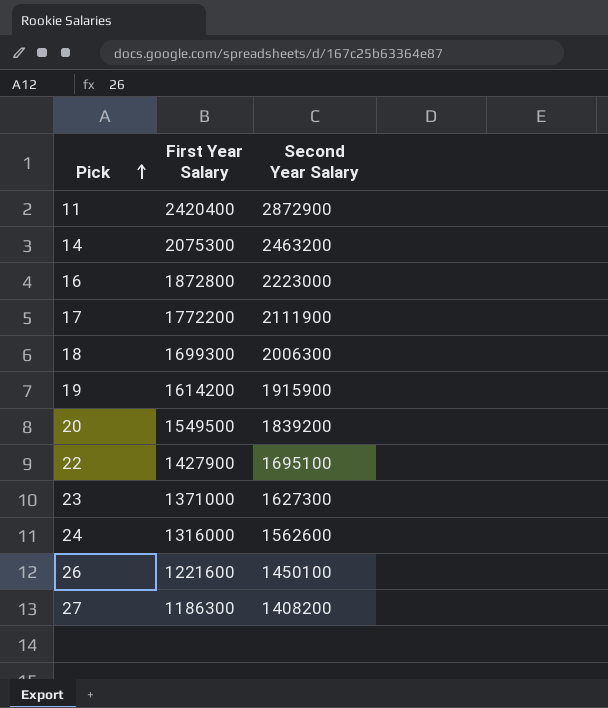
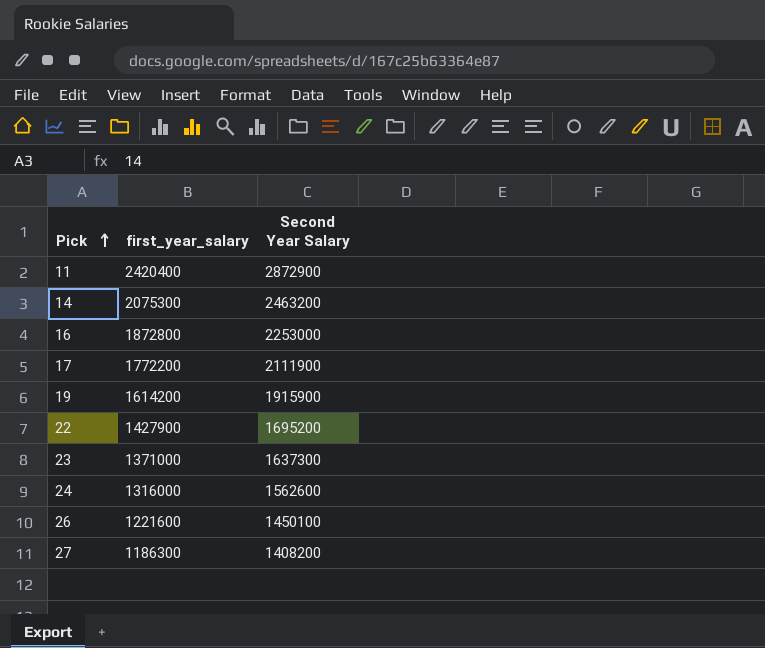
column name: First Year Salary -> first_year_salary
row 18: 1699300 | 2006300 -> none
row 20: 1549500 | 1839200 -> none
16 | Second Year Salary: 2223000 -> 2253000
22 | Second Year Salary: 1695100 -> 1695200
23 | Second Year Salary: 1627300 -> 1637300

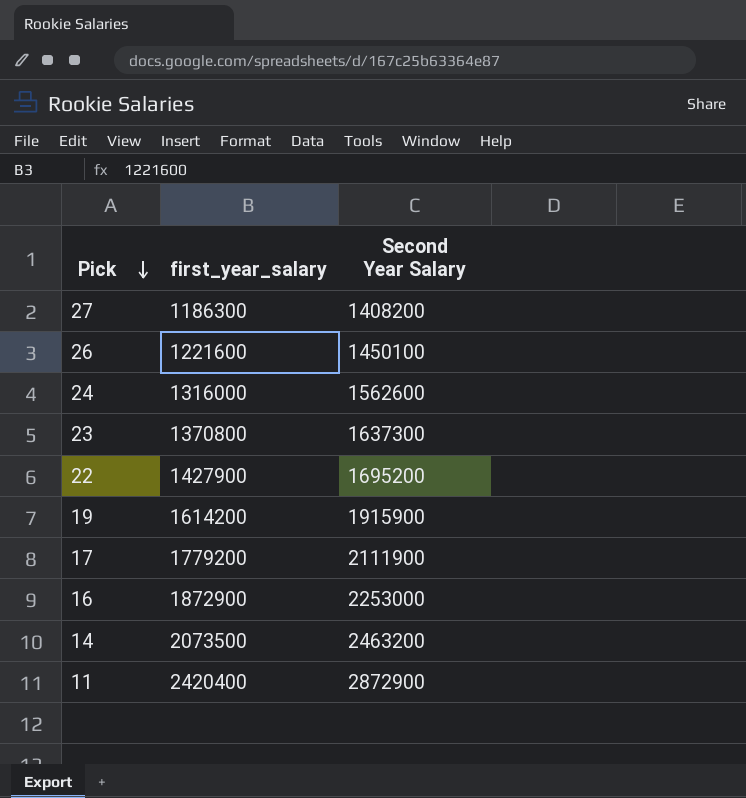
row order: Pick ascending -> Pick descending
23 | first_year_salary: 1371000 -> 1370800
17 | first_year_salary: 1772200 -> 1779200
16 | first_year_salary: 1872800 -> 1872900
14 | first_year_salary: 2075300 -> 2073500

